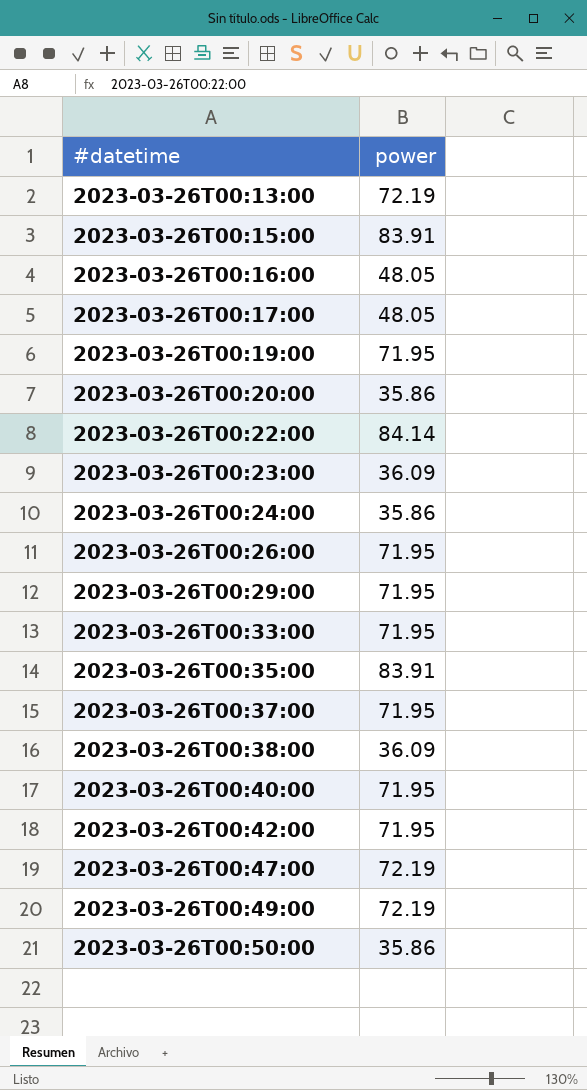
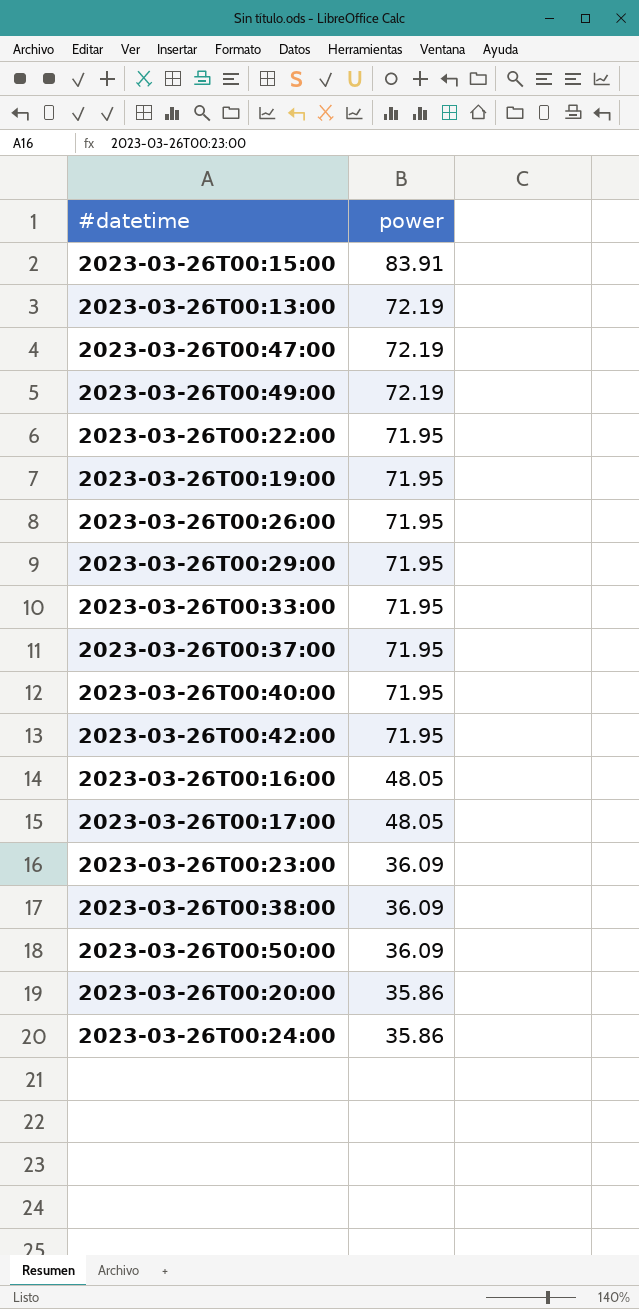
row order: #datetime ascending -> power descending
row 2023-03-26T00:35:00: 83.91 -> none
2023-03-26T00:22:00 | power: 84.14 -> 71.95
2023-03-26T00:50:00 | power: 35.86 -> 36.09

